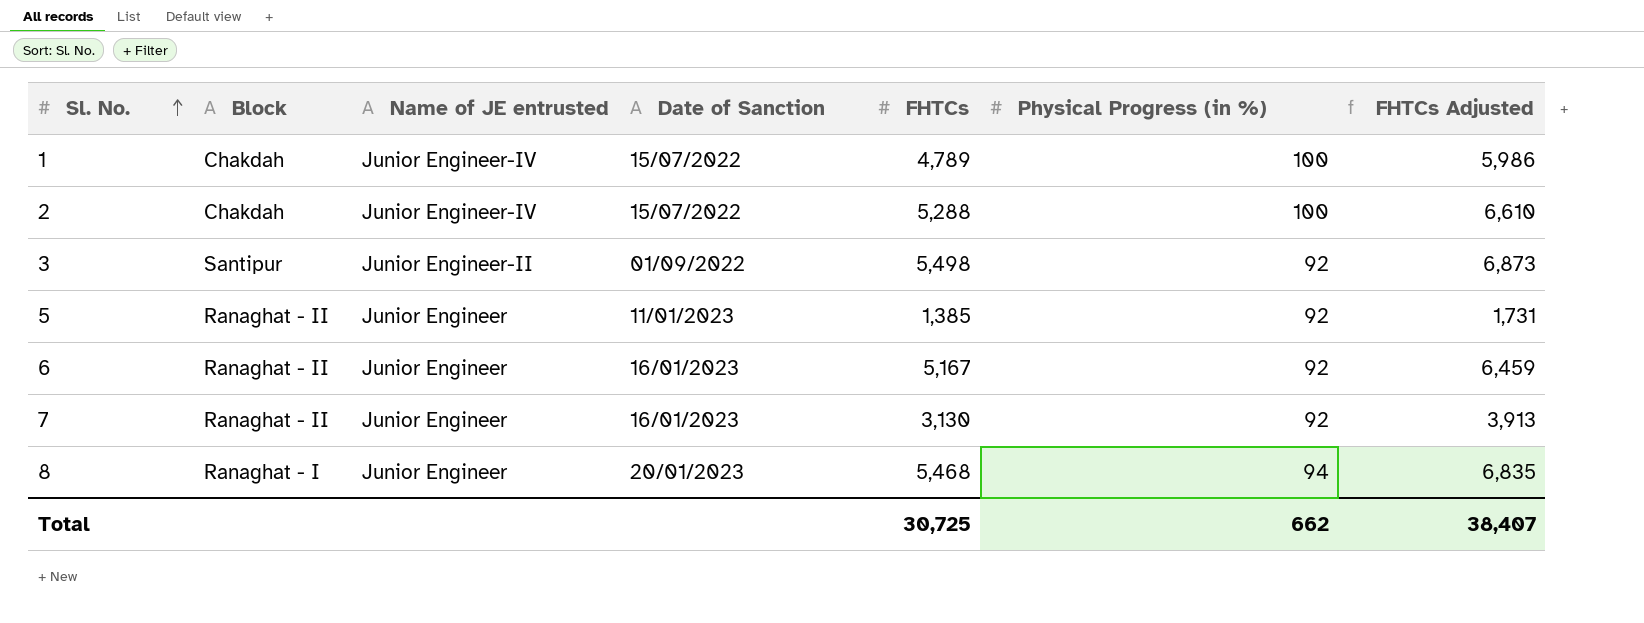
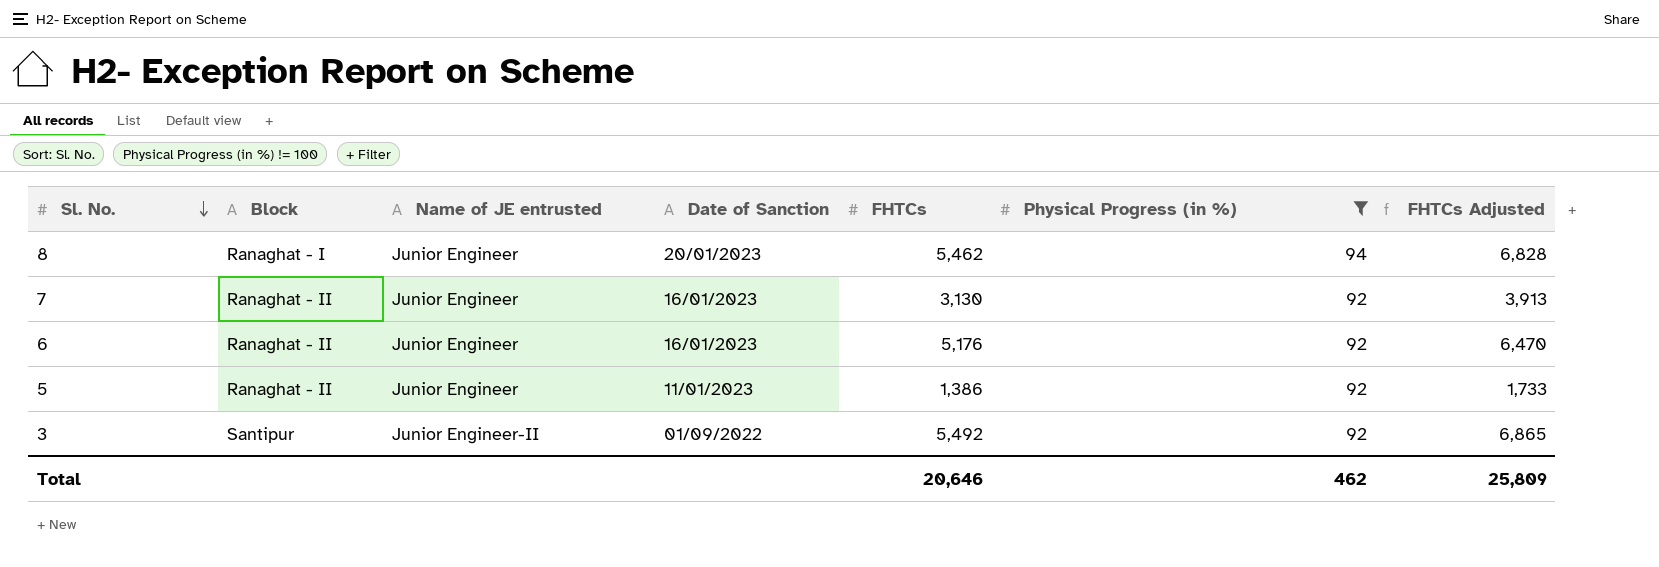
filter: none -> Physical Progress (in %) != 100
row order: Sl. No. ascending -> Sl. No. descending
8 | FHTCs: 5,468 -> 5,462
8 | FHTCs Adjusted: 6,835 -> 6,828
6 | FHTCs: 5,167 -> 5,176
6 | FHTCs Adjusted: 6,459 -> 6,470
5 | FHTCs: 1,385 -> 1,386
5 | FHTCs Adjusted: 1,731 -> 1,733
3 | FHTCs: 5,498 -> 5,492
3 | FHTCs Adjusted: 6,873 -> 6,865
Total | FHTCs: 30,725 -> 20,646
Total | Physical Progress (in %): 662 -> 462
Total | FHTCs Adjusted: 38,407 -> 25,809

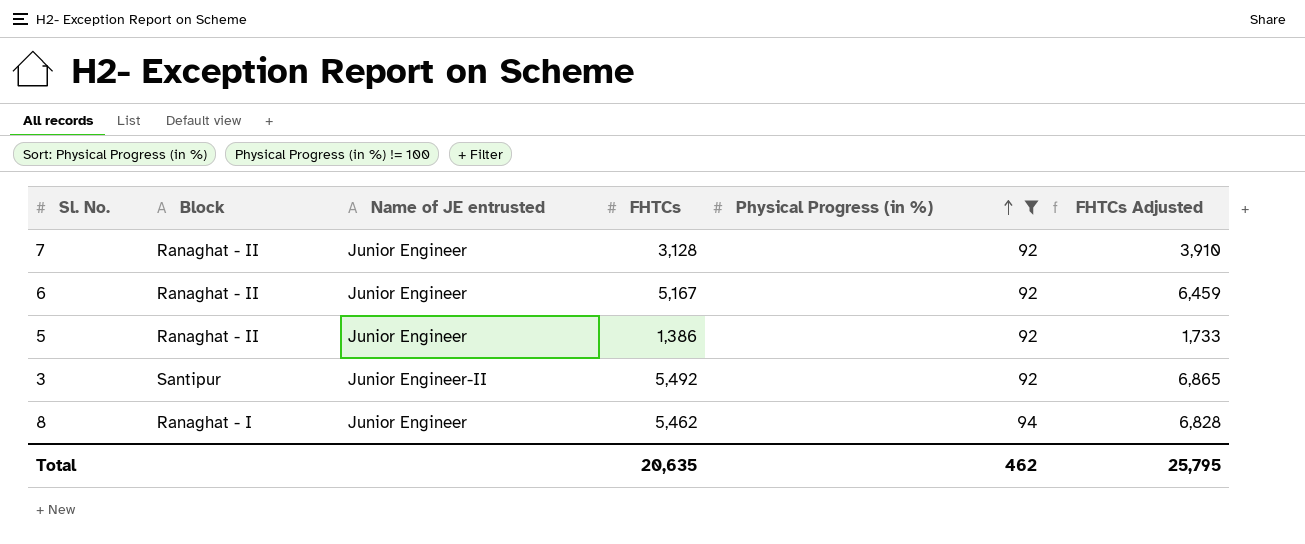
row order: Sl. No. descending -> Physical Progress (in %) ascending
column Date of Sanction | position: 4 -> none
7 | FHTCs: 3,130 -> 3,128
7 | FHTCs Adjusted: 3,913 -> 3,910
6 | FHTCs: 5,176 -> 5,167
6 | FHTCs Adjusted: 6,470 -> 6,459
Total | FHTCs: 20,646 -> 20,635
Total | FHTCs Adjusted: 25,809 -> 25,795

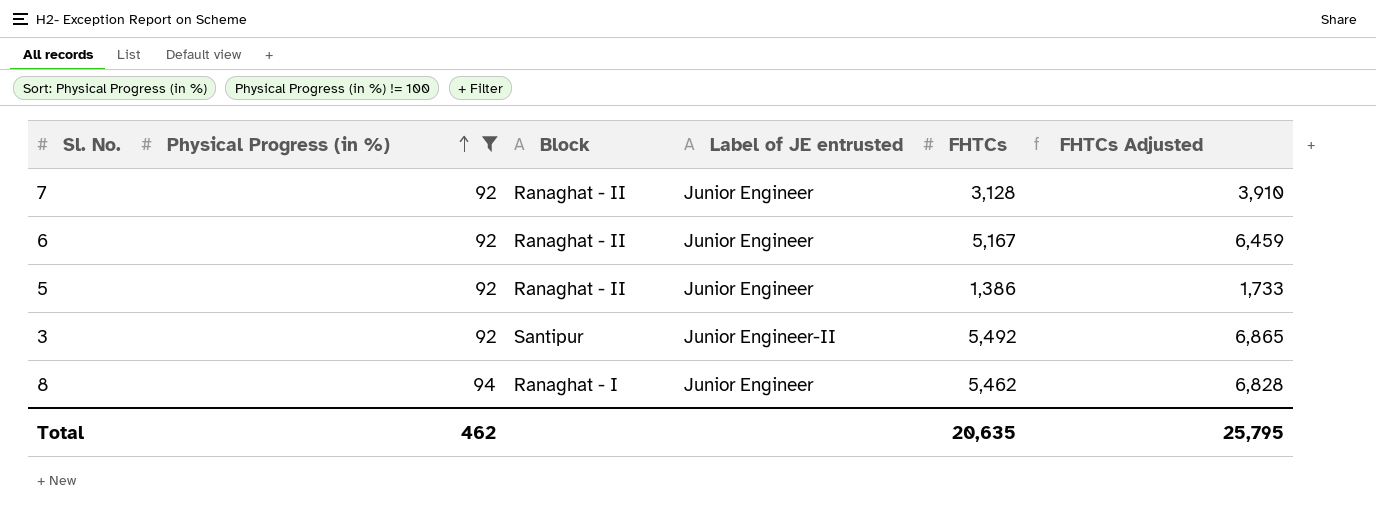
column Physical Progress (in %) | position: 5 -> 2
column name: Name of JE entrusted -> Label of JE entrusted

